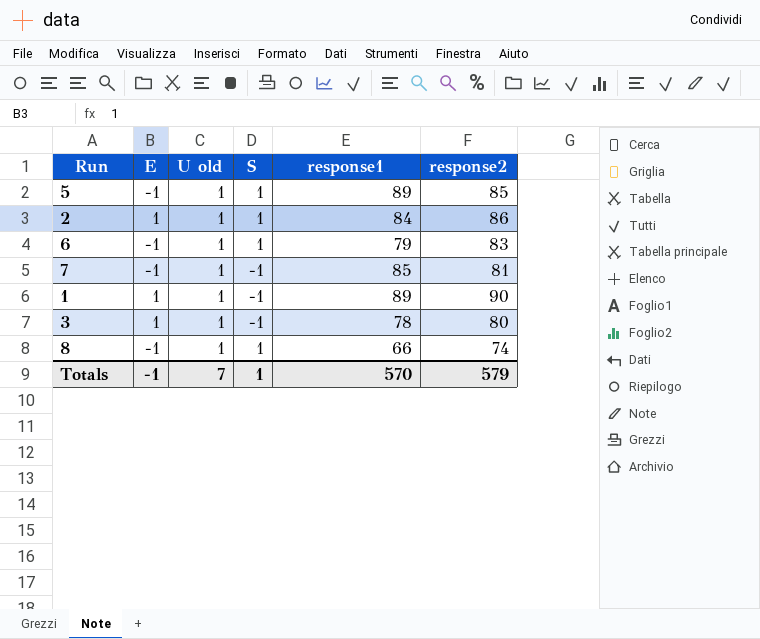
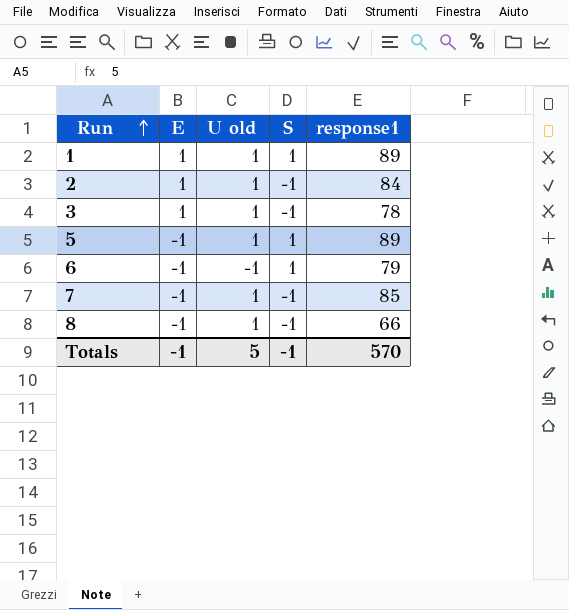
row order: none -> Run ascending
column response2 | position: 6 -> none
1 | S: -1 -> 1
2 | S: 1 -> -1
6 | U old: 1 -> -1
8 | S: 1 -> -1
Totals | U old: 7 -> 5
Totals | S: 1 -> -1

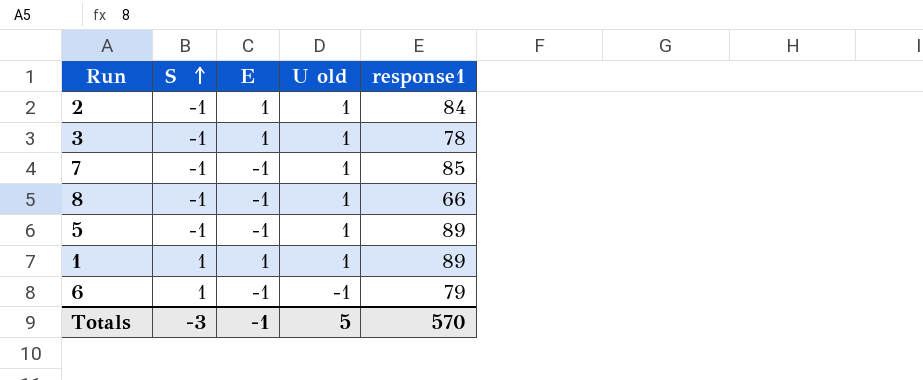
row order: Run ascending -> S ascending
column S | position: 4 -> 2
5 | S: 1 -> -1
Totals | S: -1 -> -3

